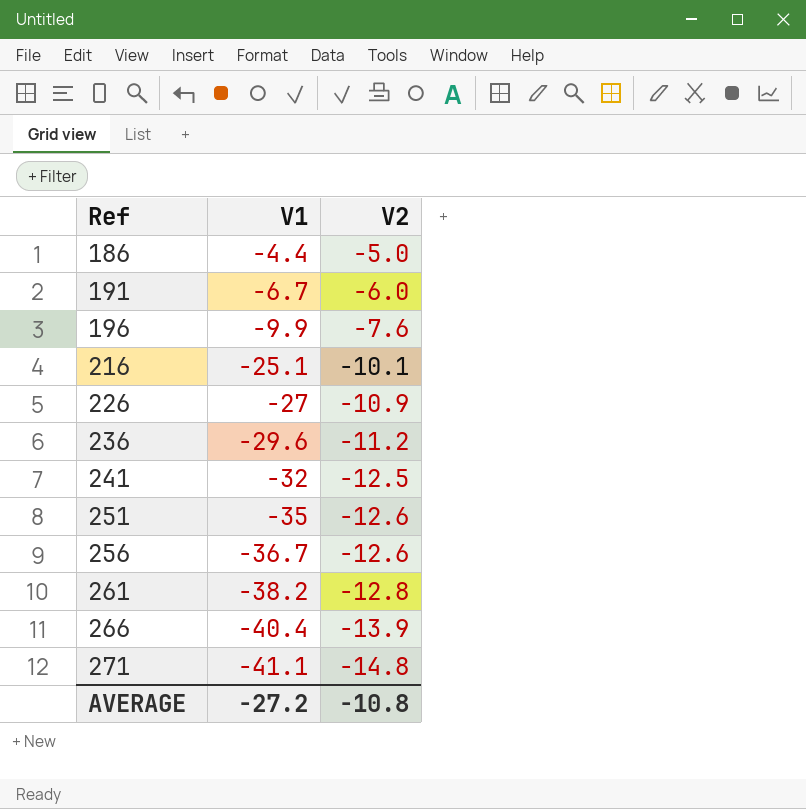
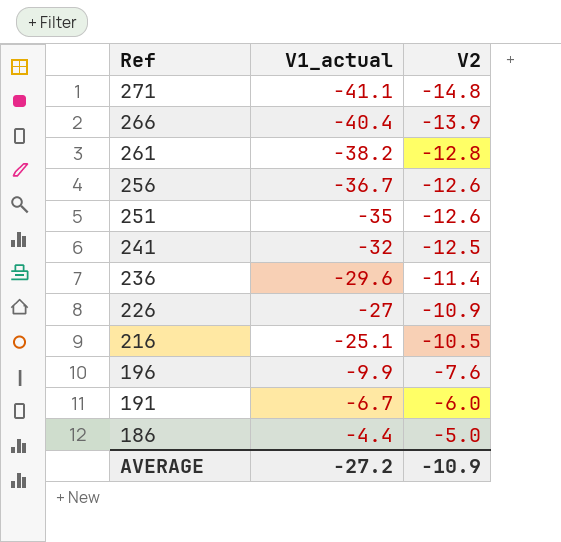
row order: Ref ascending -> Ref descending
column name: V1 -> V1_actual
236 | V2: -11.2 -> -11.4
216 | V2: -10.1 -> -10.5
AVERAGE | V2: -10.8 -> -10.9

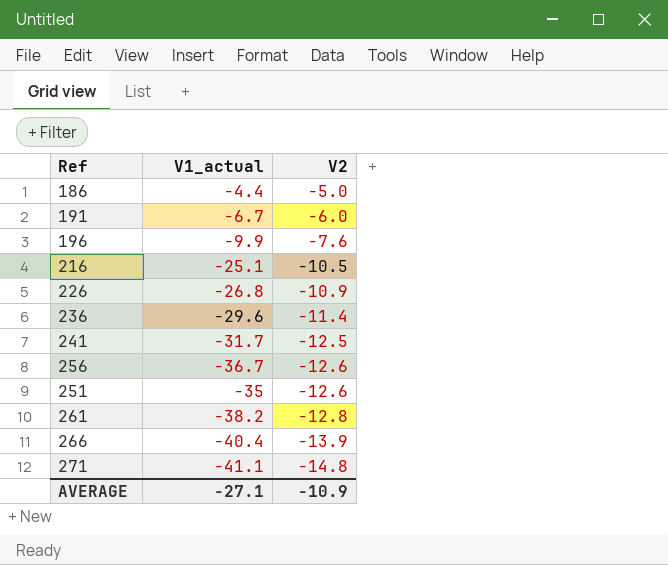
row order: Ref descending -> V2 descending
226 | V1_actual: -27 -> -26.8
241 | V1_actual: -32 -> -31.7
AVERAGE | V1_actual: -27.2 -> -27.1

